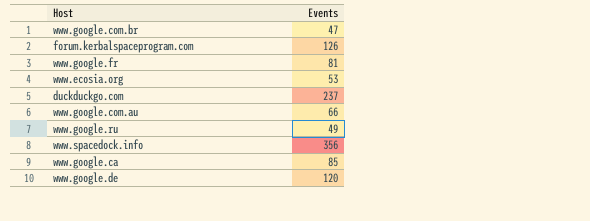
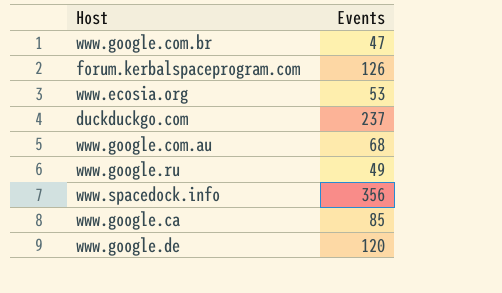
row www.google.fr: 81 -> none
www.google.com.au | Events: 66 -> 68

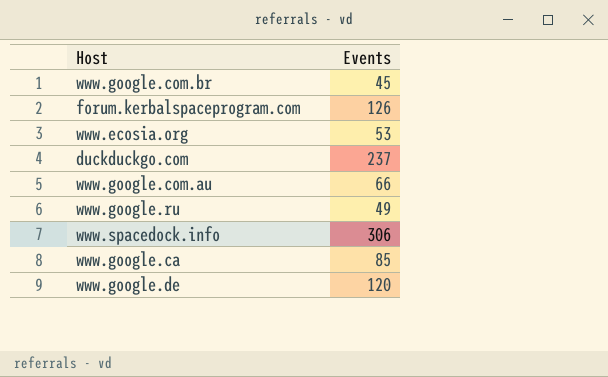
www.google.com.br | Events: 47 -> 45
www.google.com.au | Events: 68 -> 66
www.spacedock.info | Events: 356 -> 306

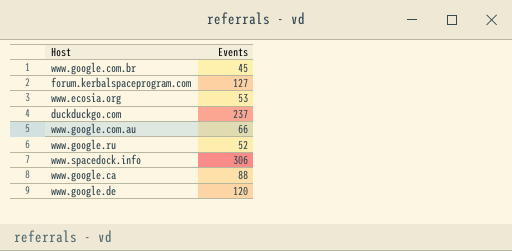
forum.kerbalspaceprogram.com | Events: 126 -> 127
www.google.ru | Events: 49 -> 52
www.google.ca | Events: 85 -> 88

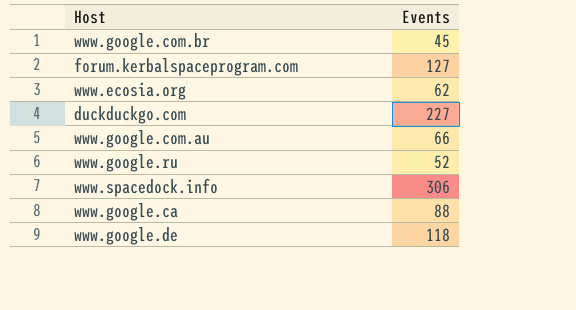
www.ecosia.org | Events: 53 -> 62
duckduckgo.com | Events: 237 -> 227
www.google.de | Events: 120 -> 118

